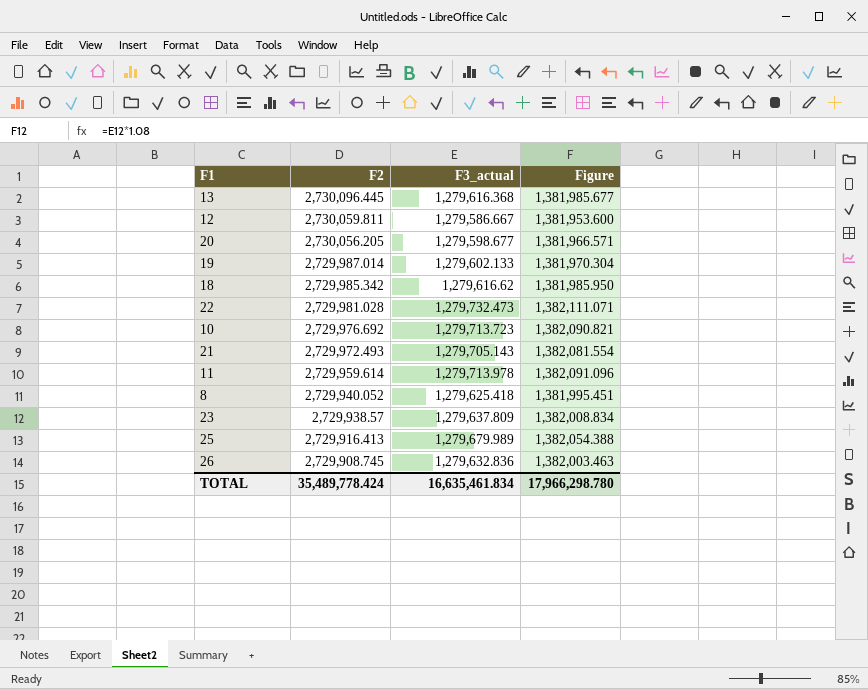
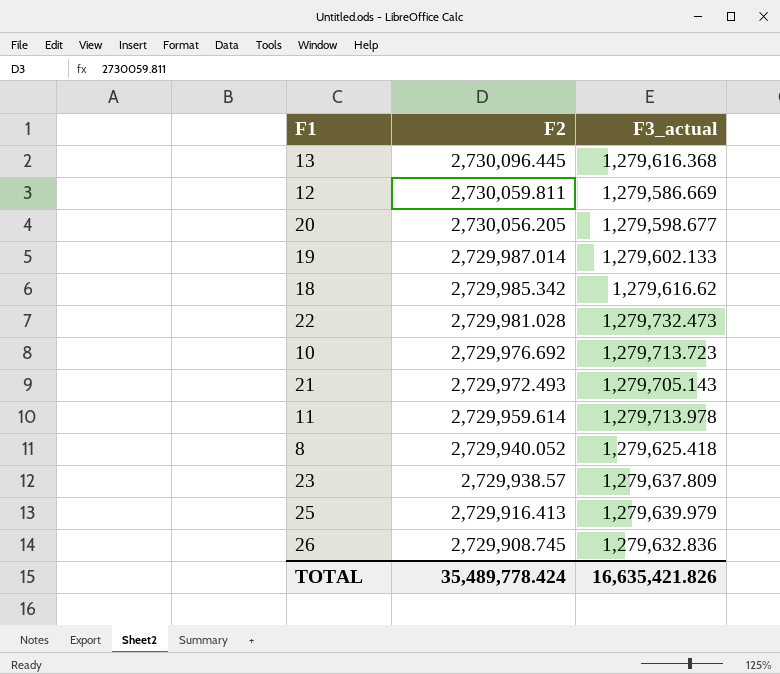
column Figure | formula: [F3_actual] * 1.08 -> none
12 | F3_actual: 1,279,586.667 -> 1,279,586.669
25 | F3_actual: 1,279,679.989 -> 1,279,639.979
TOTAL | F3_actual: 16,635,461.834 -> 16,635,421.826

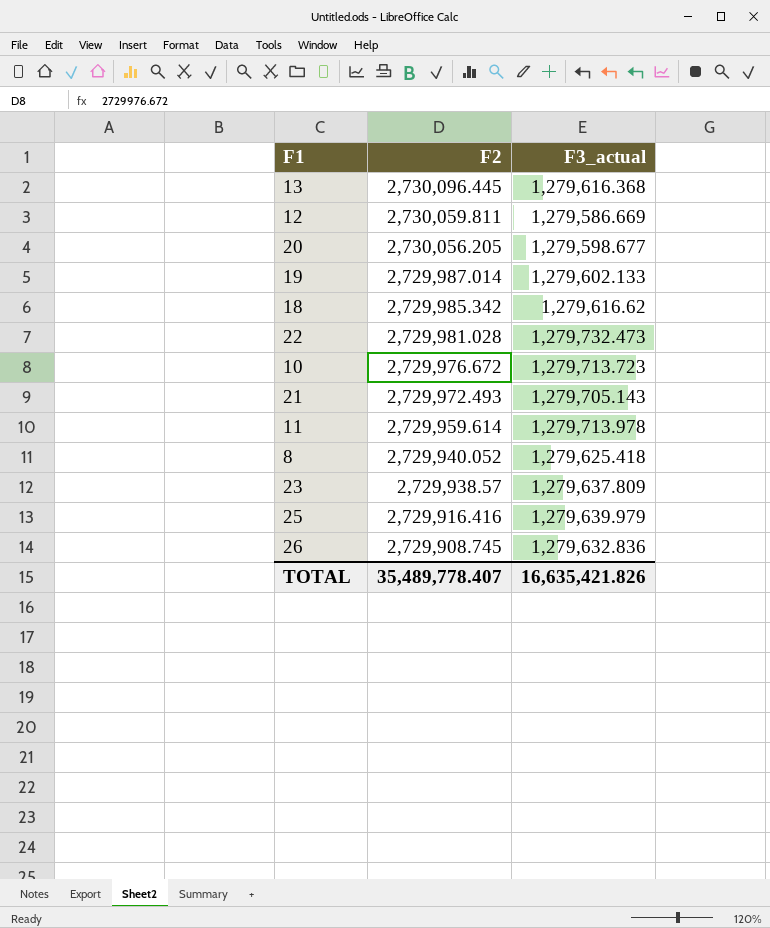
10 | F2: 2,729,976.692 -> 2,729,976.672
25 | F2: 2,729,916.413 -> 2,729,916.416
TOTAL | F2: 35,489,778.424 -> 35,489,778.407

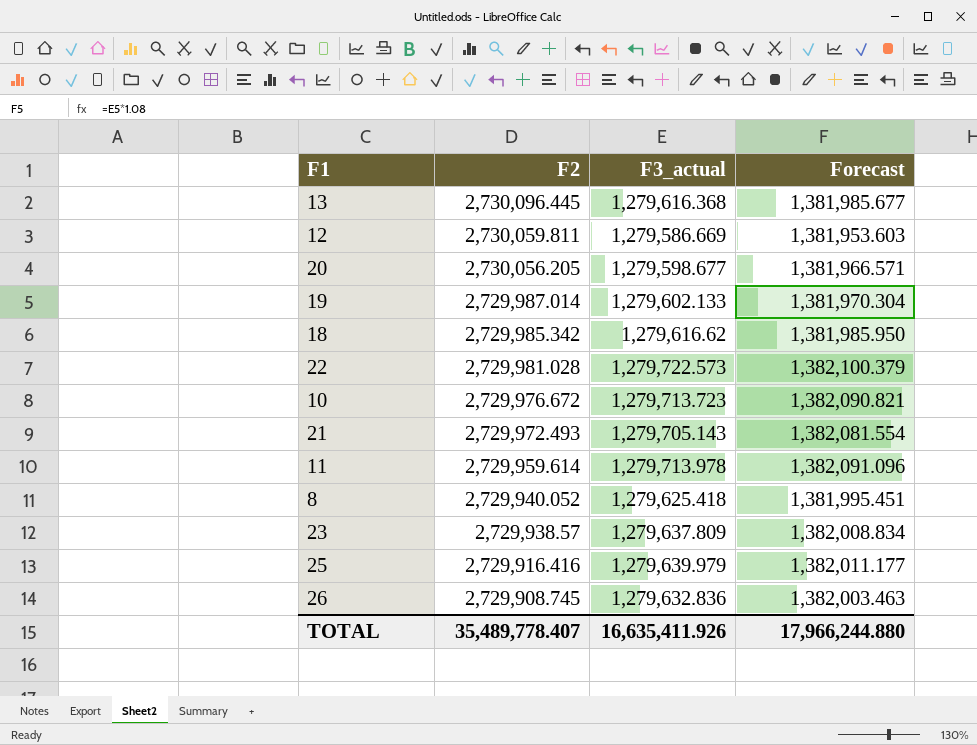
column Forecast | formula: none -> [F3_actual] * 1.08
22 | F3_actual: 1,279,732.473 -> 1,279,722.573
TOTAL | F3_actual: 16,635,421.826 -> 16,635,411.926

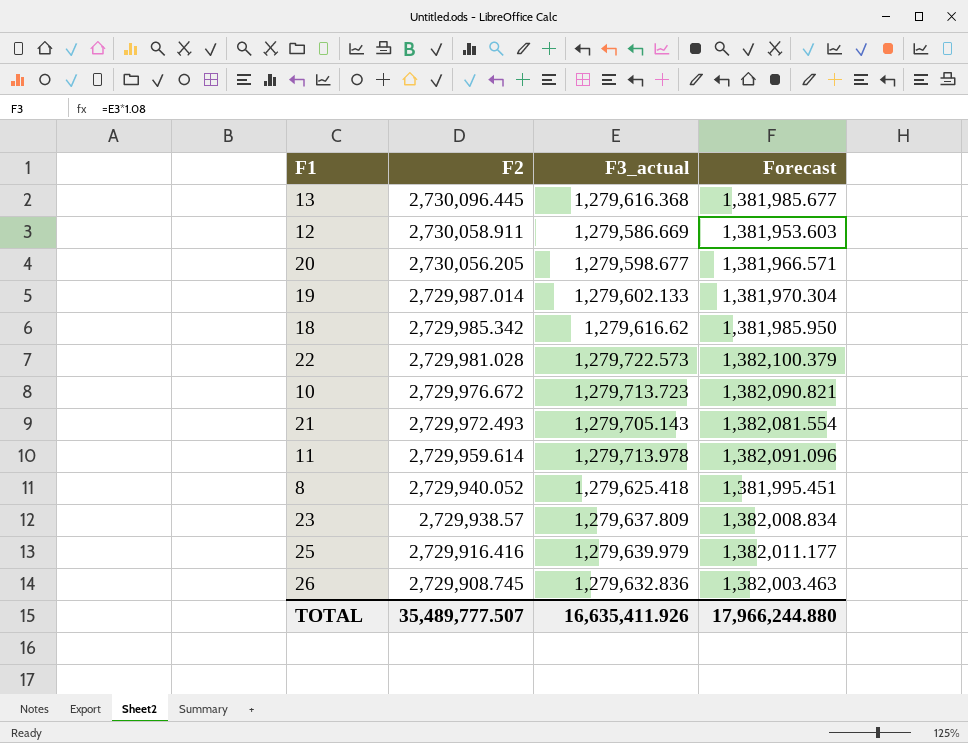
12 | F2: 2,730,059.811 -> 2,730,058.911
TOTAL | F2: 35,489,778.407 -> 35,489,777.507

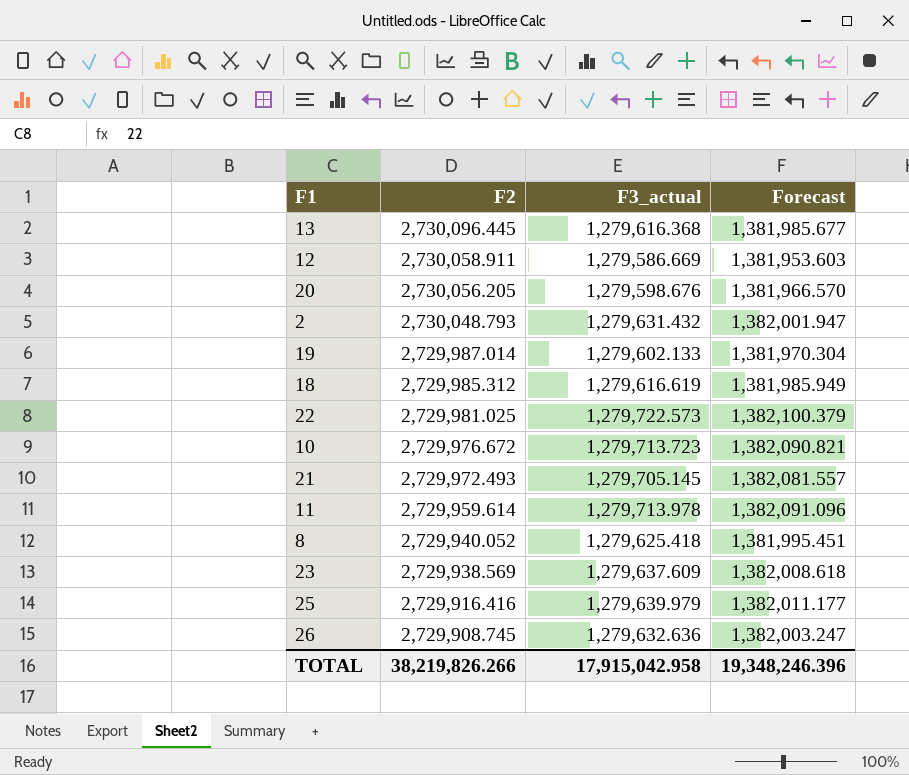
20 | F3_actual: 1,279,598.677 -> 1,279,598.676
20 | Forecast: 1,381,966.571 -> 1,381,966.570
row 2: none -> 2,730,048.793 | 1,279,631.432 | 1,382,001.947
18 | F2: 2,729,985.342 -> 2,729,985.312
18 | F3_actual: 1,279,616.62 -> 1,279,616.619
18 | Forecast: 1,381,985.950 -> 1,381,985.949
22 | F2: 2,729,981.028 -> 2,729,981.025
21 | F3_actual: 1,279,705.143 -> 1,279,705.145
21 | Forecast: 1,382,081.554 -> 1,382,081.557
23 | F2: 2,729,938.57 -> 2,729,938.569
23 | F3_actual: 1,279,637.809 -> 1,279,637.609
23 | Forecast: 1,382,008.834 -> 1,382,008.618
26 | F3_actual: 1,279,632.836 -> 1,279,632.636
26 | Forecast: 1,382,003.463 -> 1,382,003.247
TOTAL | F2: 35,489,777.507 -> 38,219,826.266
TOTAL | F3_actual: 16,635,411.926 -> 17,915,042.958
TOTAL | Forecast: 17,966,244.880 -> 19,348,246.396

